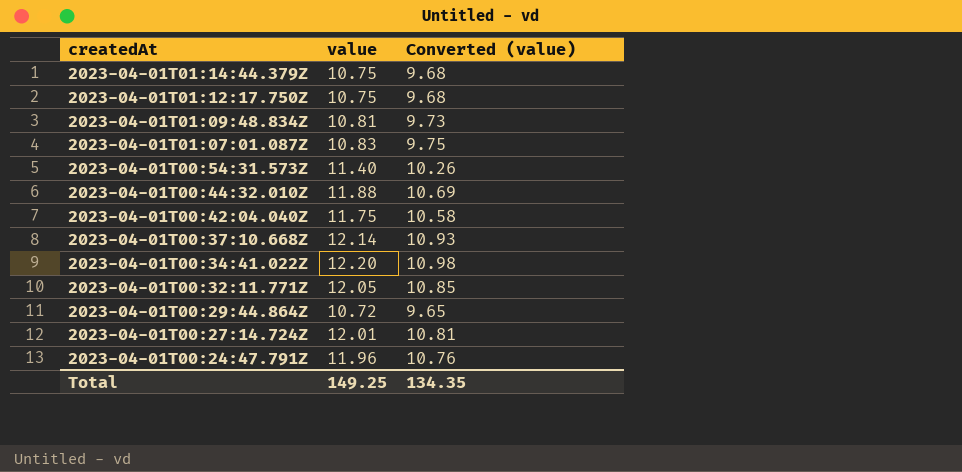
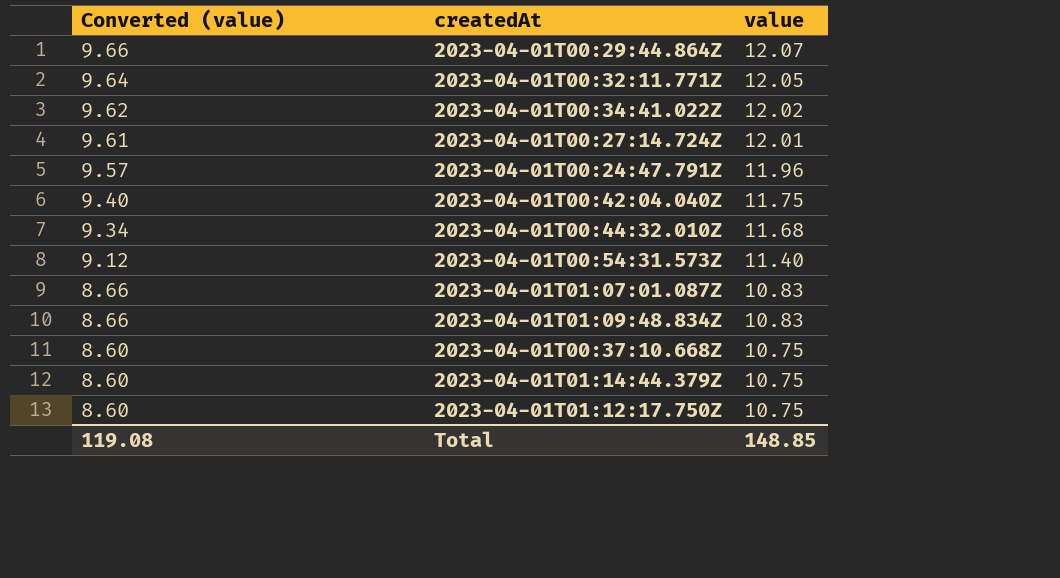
row order: createdAt descending -> Converted (value) descending
column Converted (value) | formula: [value] * 0.9 -> [value] * 0.8
column Converted (value) | position: 3 -> 1
2023-04-01T00:29:44.864Z | value: 10.72 -> 12.07
2023-04-01T00:34:41.022Z | value: 12.20 -> 12.02
2023-04-01T00:44:32.010Z | value: 11.88 -> 11.68
2023-04-01T01:09:48.834Z | value: 10.81 -> 10.83
2023-04-01T00:37:10.668Z | value: 12.14 -> 10.75
Total | Converted (value): 134.35 -> 119.08
Total | value: 149.25 -> 148.85

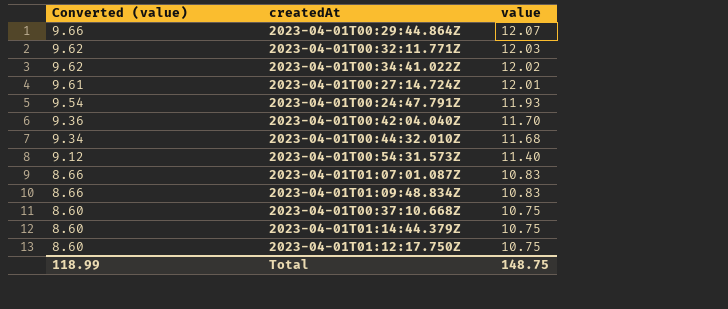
2023-04-01T00:32:11.771Z | Converted (value): 9.64 -> 9.62
2023-04-01T00:32:11.771Z | value: 12.05 -> 12.03
2023-04-01T00:24:47.791Z | Converted (value): 9.57 -> 9.54
2023-04-01T00:24:47.791Z | value: 11.96 -> 11.93
2023-04-01T00:42:04.040Z | Converted (value): 9.40 -> 9.36
2023-04-01T00:42:04.040Z | value: 11.75 -> 11.70
Total | Converted (value): 119.08 -> 118.99
Total | value: 148.85 -> 148.75

